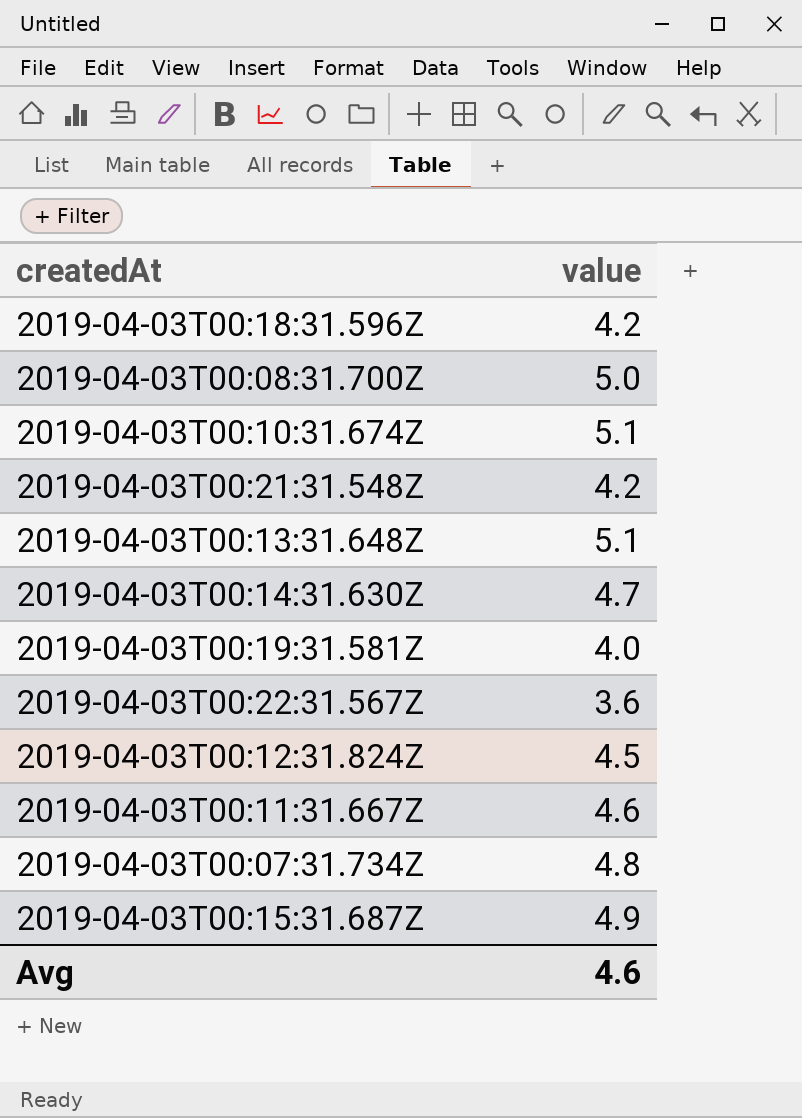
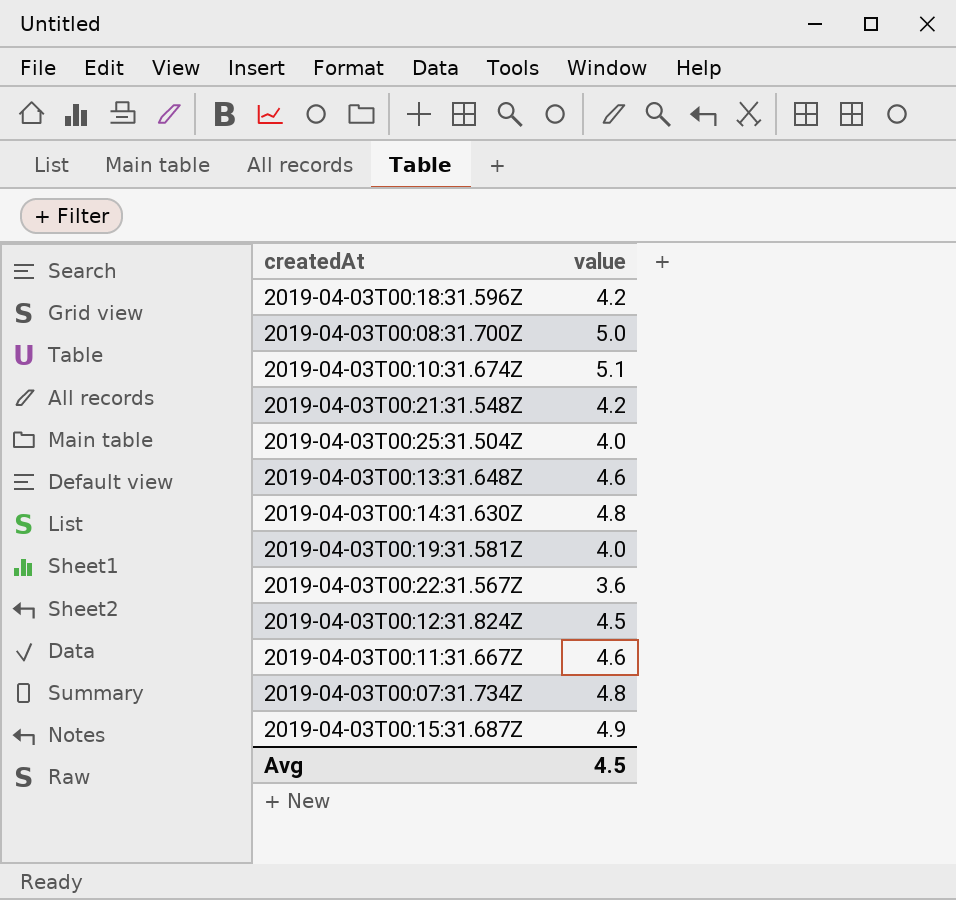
row 2019-04-03T00:25:31.504Z: none -> 4.0
2019-04-03T00:13:31.648Z | value: 5.1 -> 4.6
2019-04-03T00:14:31.630Z | value: 4.7 -> 4.8
Avg | value: 4.6 -> 4.5

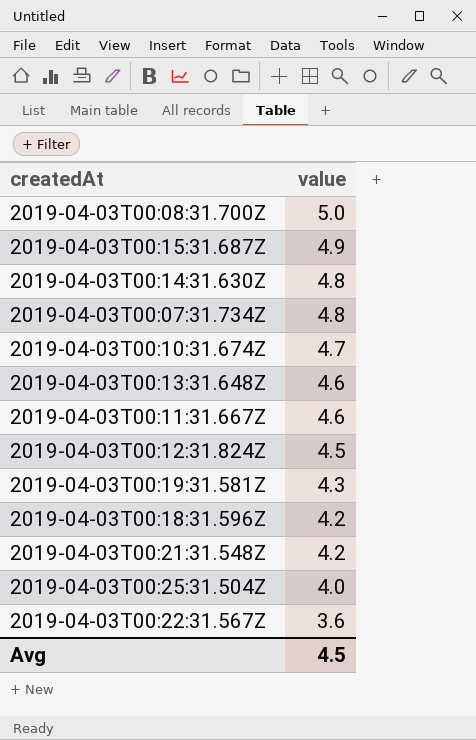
row order: none -> value descending
2019-04-03T00:10:31.674Z | value: 5.1 -> 4.7
2019-04-03T00:19:31.581Z | value: 4.0 -> 4.3

